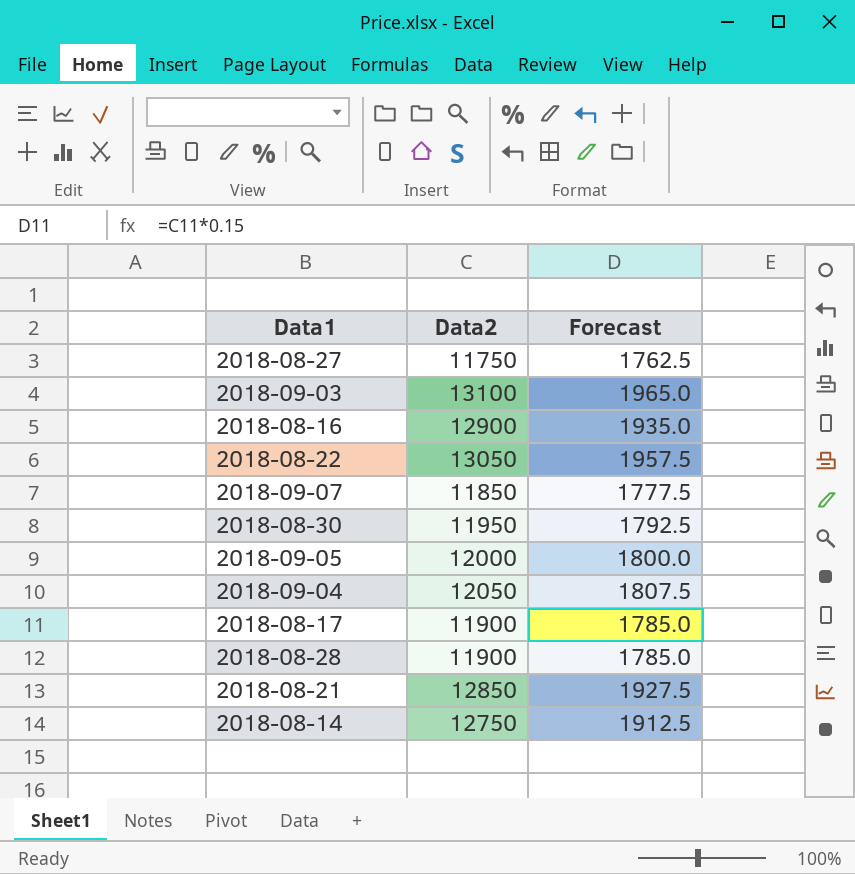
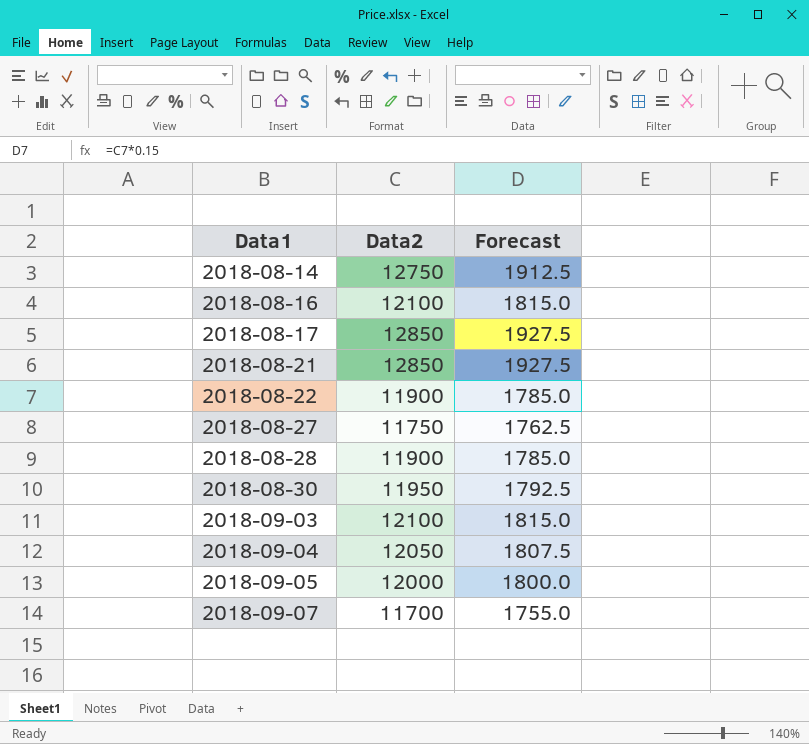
row order: none -> Data1 ascending
2018-08-16 | Data2: 12900 -> 12100
2018-08-16 | Forecast: 1935.0 -> 1815.0
2018-08-17 | Data2: 11900 -> 12850
2018-08-17 | Forecast: 1785.0 -> 1927.5
2018-08-22 | Data2: 13050 -> 11900
2018-08-22 | Forecast: 1957.5 -> 1785.0
2018-09-03 | Data2: 13100 -> 12100
2018-09-03 | Forecast: 1965.0 -> 1815.0
2018-09-07 | Data2: 11850 -> 11700
2018-09-07 | Forecast: 1777.5 -> 1755.0

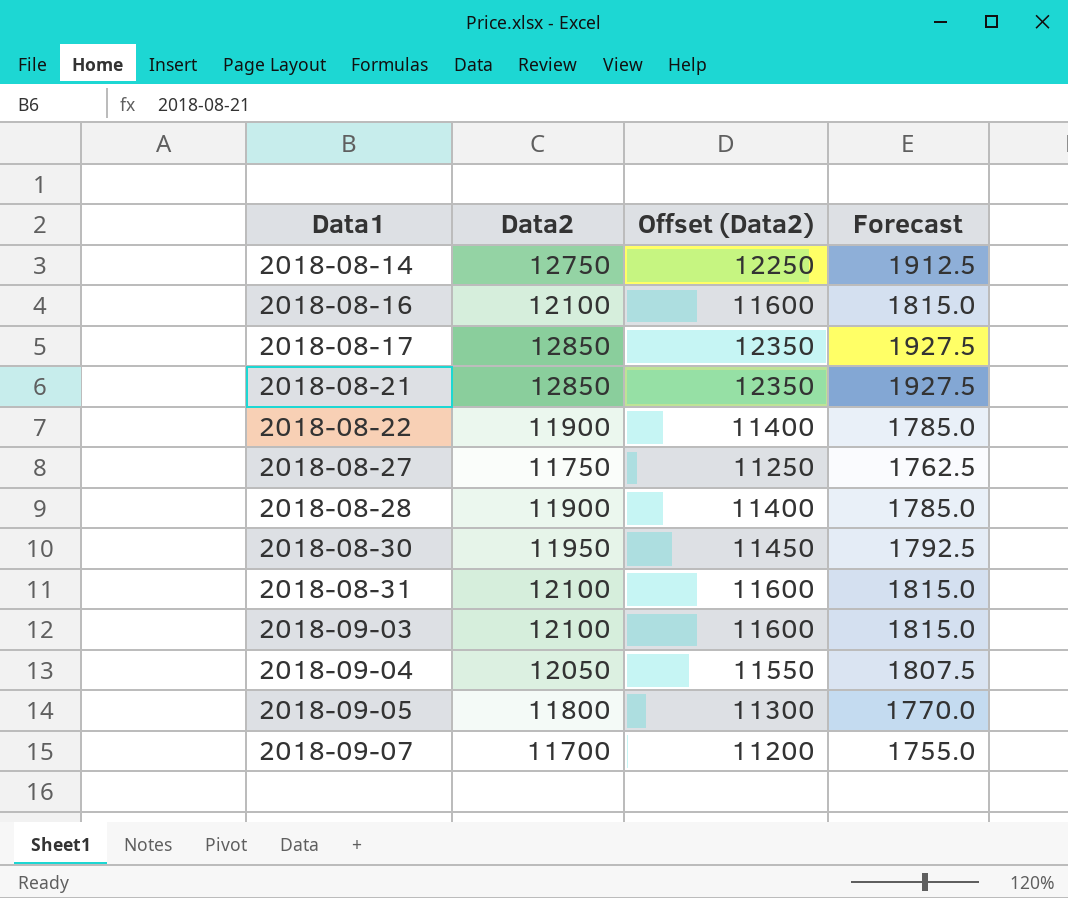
column Offset (Data2) | formula: none -> [Data2] - 500
row 2018-08-31: none -> 12100 | 11600 | 1815.0
2018-09-05 | Data2: 12000 -> 11800
2018-09-05 | Forecast: 1800.0 -> 1770.0

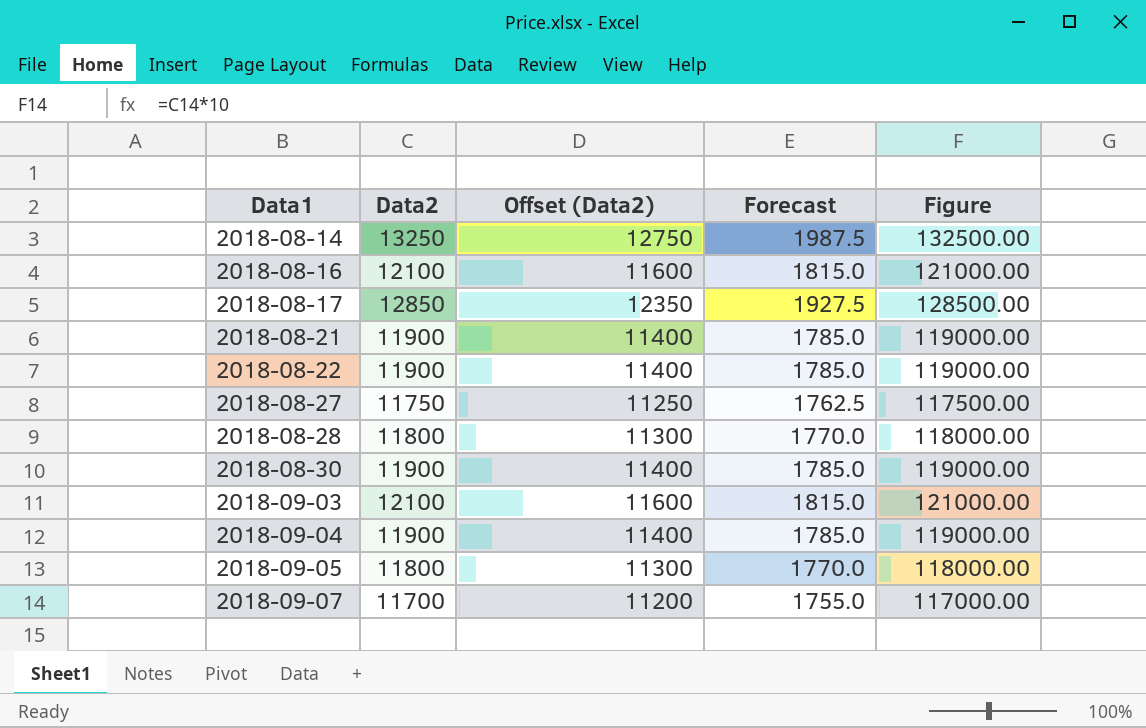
column Figure | formula: none -> [Data2] * 10
row 2018-08-31: 12100 | 11600 | 1815.0 -> none
2018-08-14 | Data2: 12750 -> 13250
2018-08-14 | Offset (Data2): 12250 -> 12750
2018-08-14 | Forecast: 1912.5 -> 1987.5
2018-08-21 | Data2: 12850 -> 11900
2018-08-21 | Offset (Data2): 12350 -> 11400
2018-08-21 | Forecast: 1927.5 -> 1785.0
2018-08-28 | Data2: 11900 -> 11800
2018-08-28 | Offset (Data2): 11400 -> 11300
2018-08-28 | Forecast: 1785.0 -> 1770.0
2018-08-30 | Data2: 11950 -> 11900
2018-08-30 | Offset (Data2): 11450 -> 11400
2018-08-30 | Forecast: 1792.5 -> 1785.0
2018-09-04 | Data2: 12050 -> 11900
2018-09-04 | Offset (Data2): 11550 -> 11400
2018-09-04 | Forecast: 1807.5 -> 1785.0

